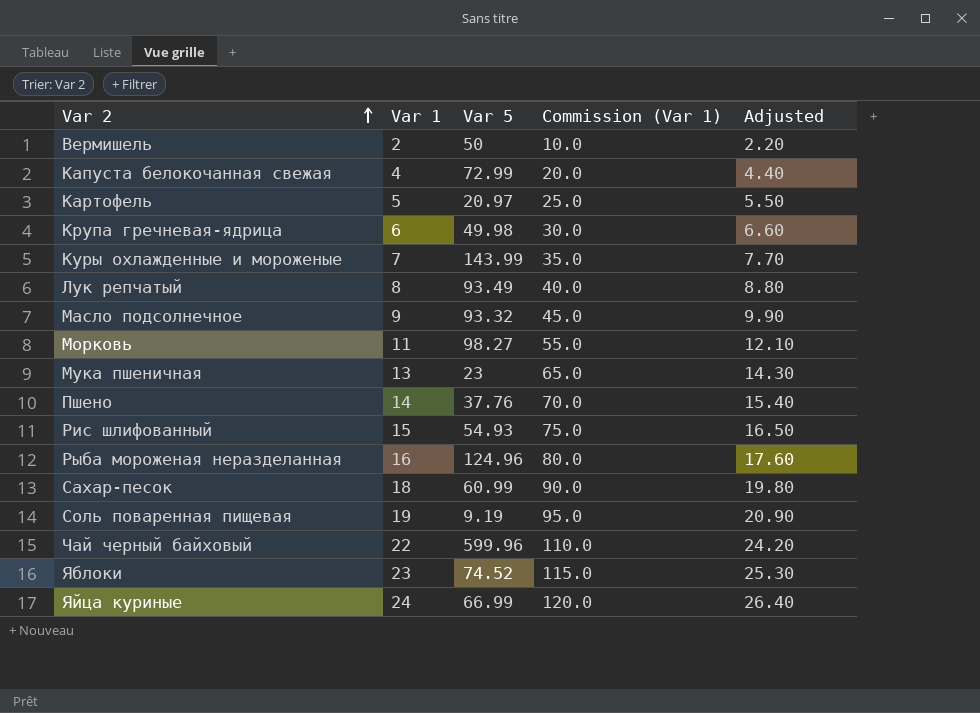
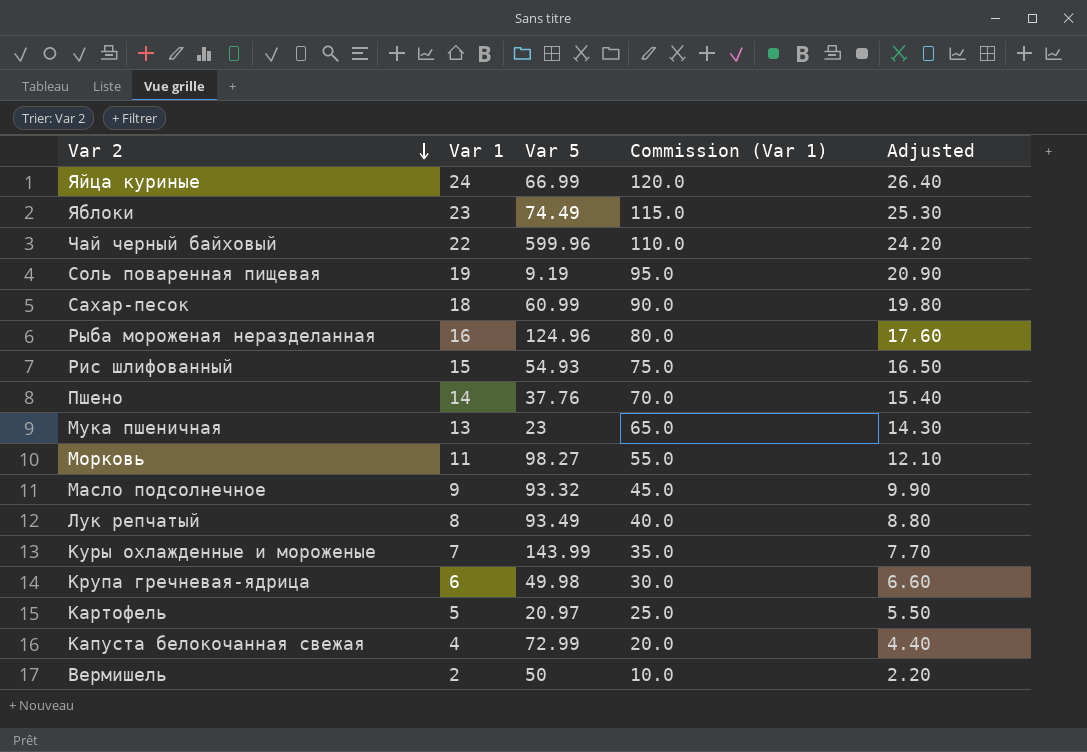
row order: Var 2 ascending -> Var 2 descending
Яблоки | Var 5: 74.52 -> 74.49

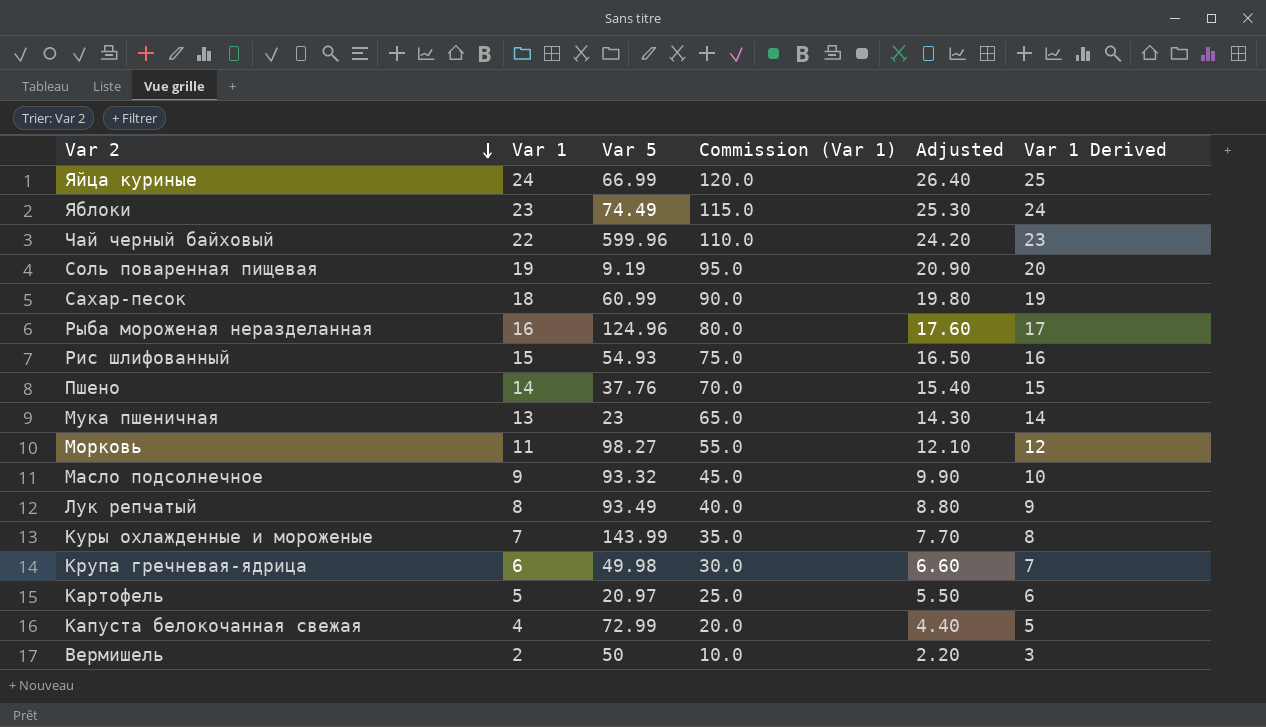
column Var 1 Derived | formula: none -> [Var 1] + 1

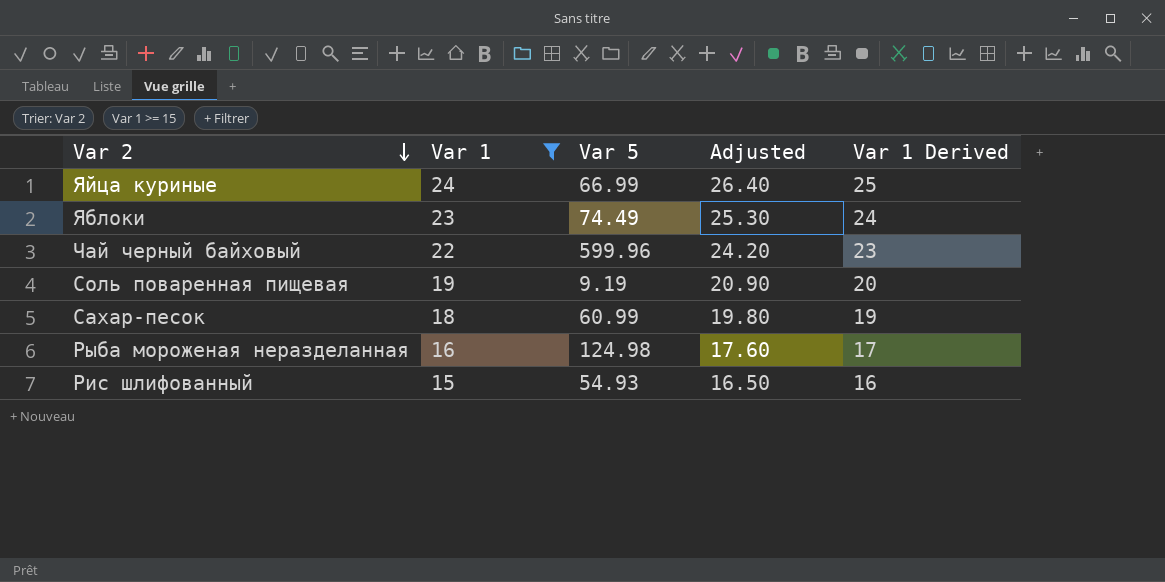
filter: none -> Var 1 >= 15
column Commission (Var 1) | formula: [Var 1] * 5 -> none
Рыба мороженая неразделанная | Var 5: 124.96 -> 124.98

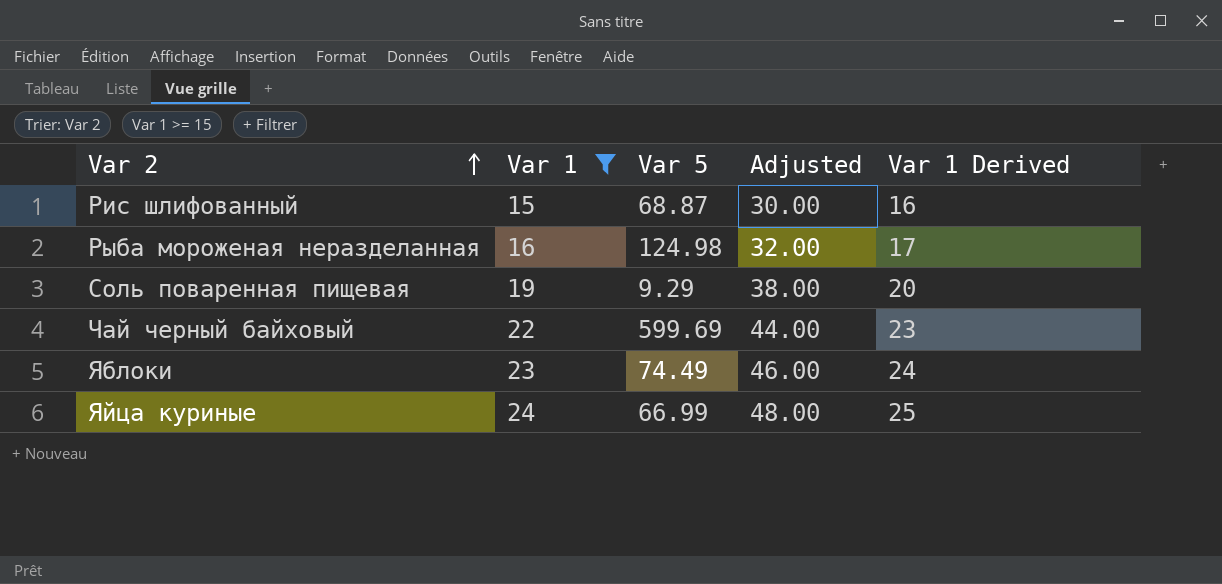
row order: Var 2 descending -> Var 2 ascending
column Adjusted | formula: [Var 1] * 1.1 -> [Var 1] * 2
row Сахар-песок: 18 | 60.99 | 19.80 | 19 -> none
Рис шлифованный | Var 5: 54.93 -> 68.87
Соль поваренная пищевая | Var 5: 9.19 -> 9.29
Чай черный байховый | Var 5: 599.96 -> 599.69

